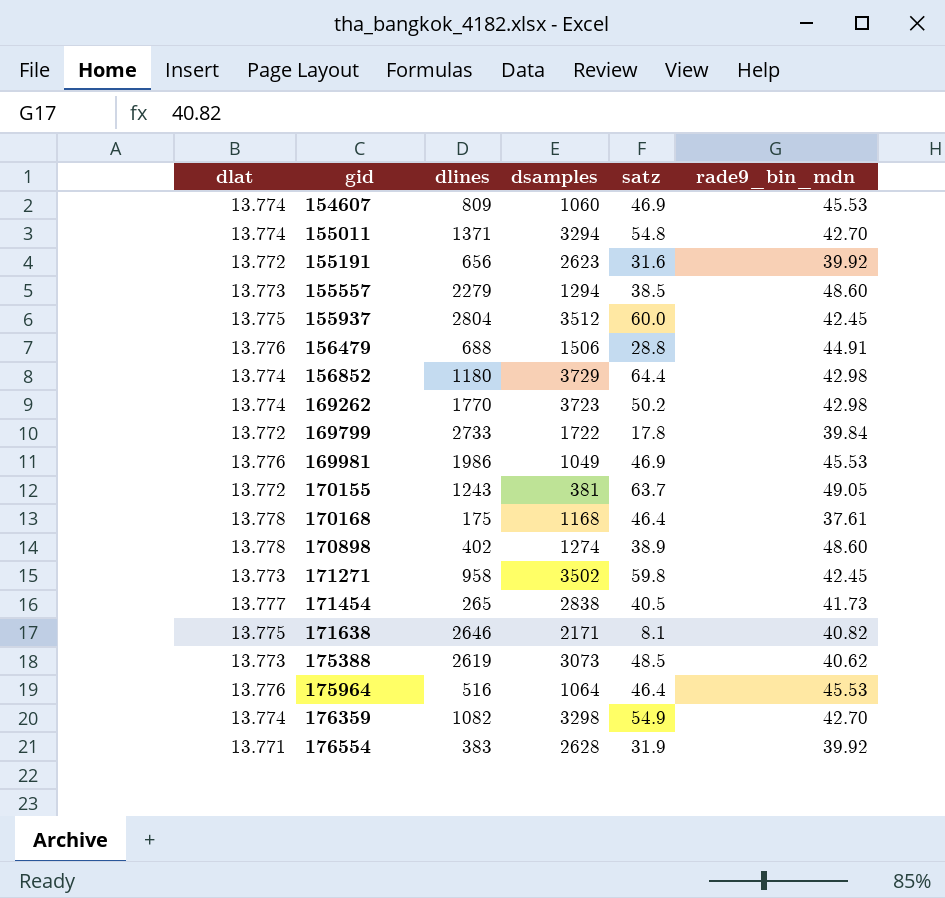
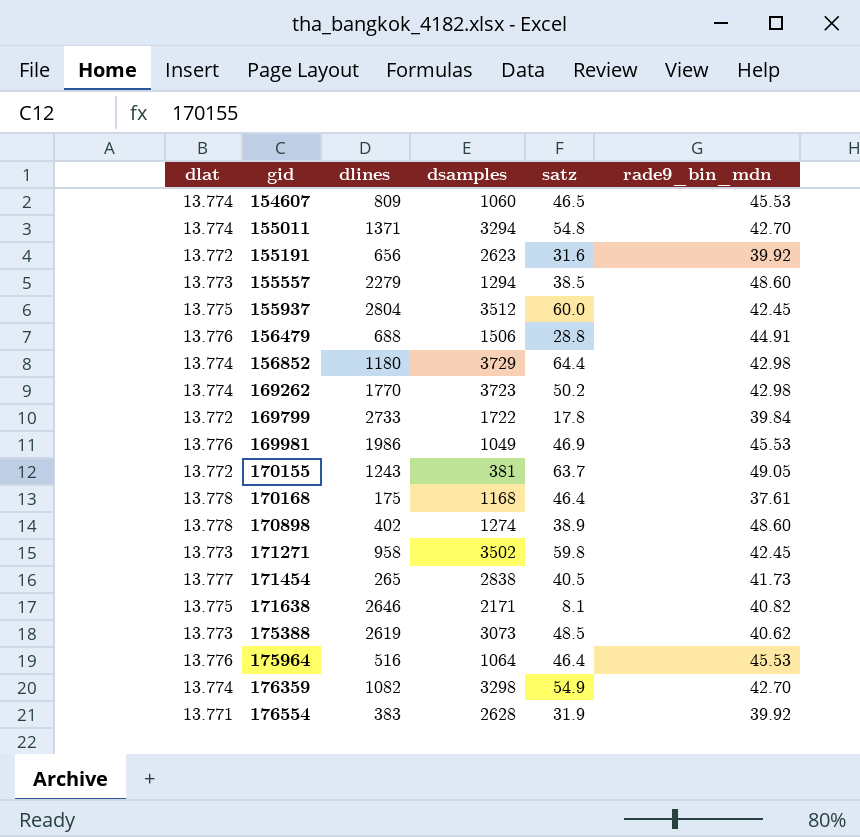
154607 | satz: 46.9 -> 46.5

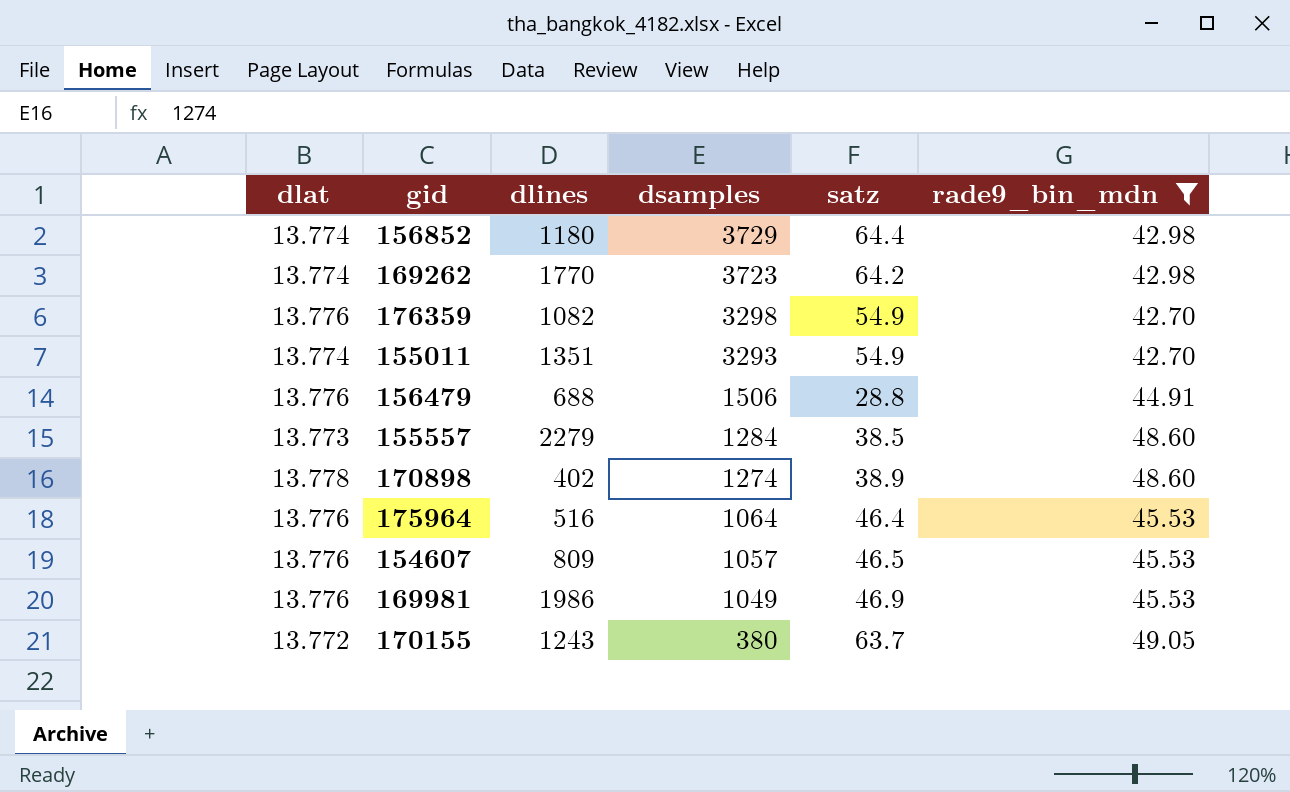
filter: none -> rade9_bin_mdn >= 42.70
row order: gid ascending -> dsamples descending
169262 | satz: 50.2 -> 64.2
176359 | dlat: 13.774 -> 13.776
155011 | dlines: 1371 -> 1351
155011 | dsamples: 3294 -> 3293
155011 | satz: 54.8 -> 54.9
155557 | dsamples: 1294 -> 1284
154607 | dlat: 13.774 -> 13.776
154607 | dsamples: 1060 -> 1057
170155 | dsamples: 381 -> 380

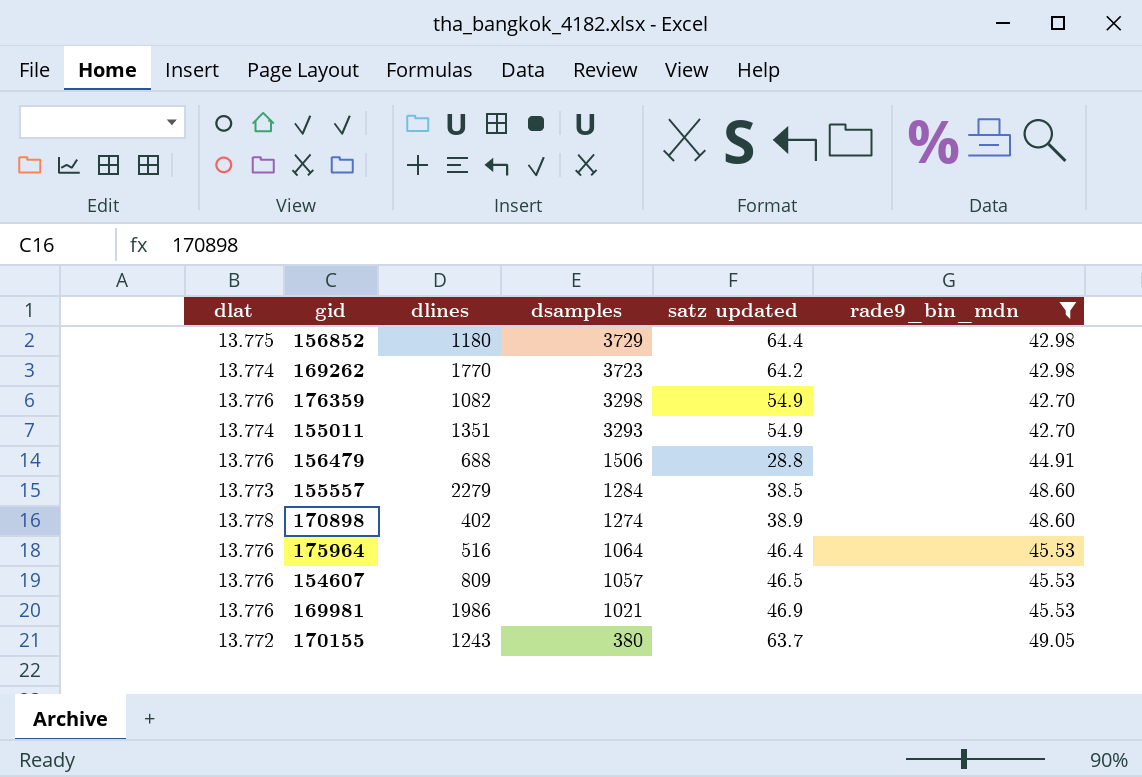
column name: satz -> satz updated
156852 | dlat: 13.774 -> 13.775
169981 | dsamples: 1049 -> 1021

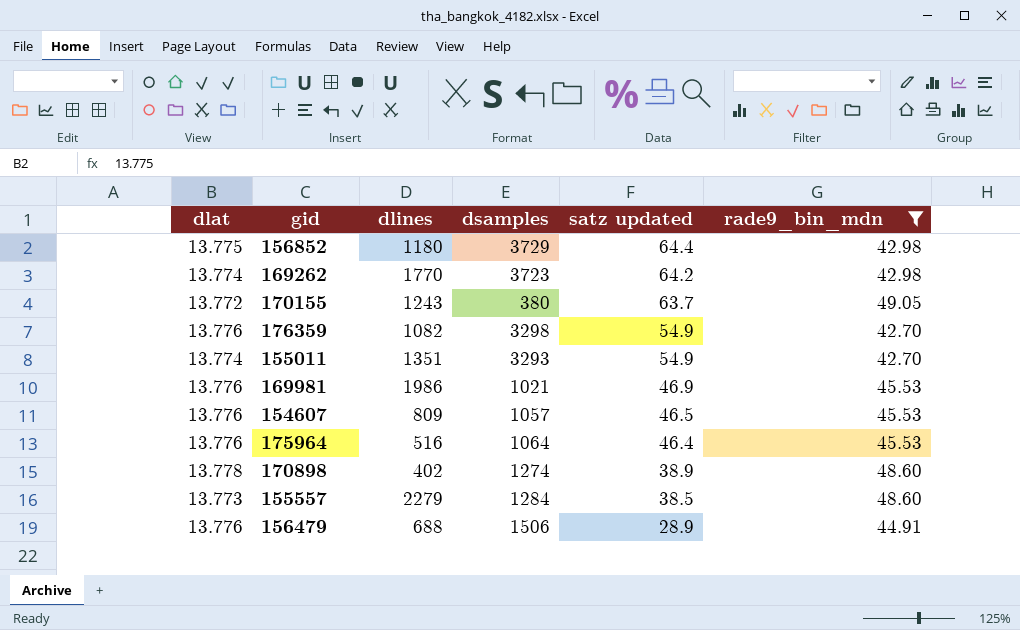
row order: dsamples descending -> satz updated descending
156479 | satz updated: 28.8 -> 28.9

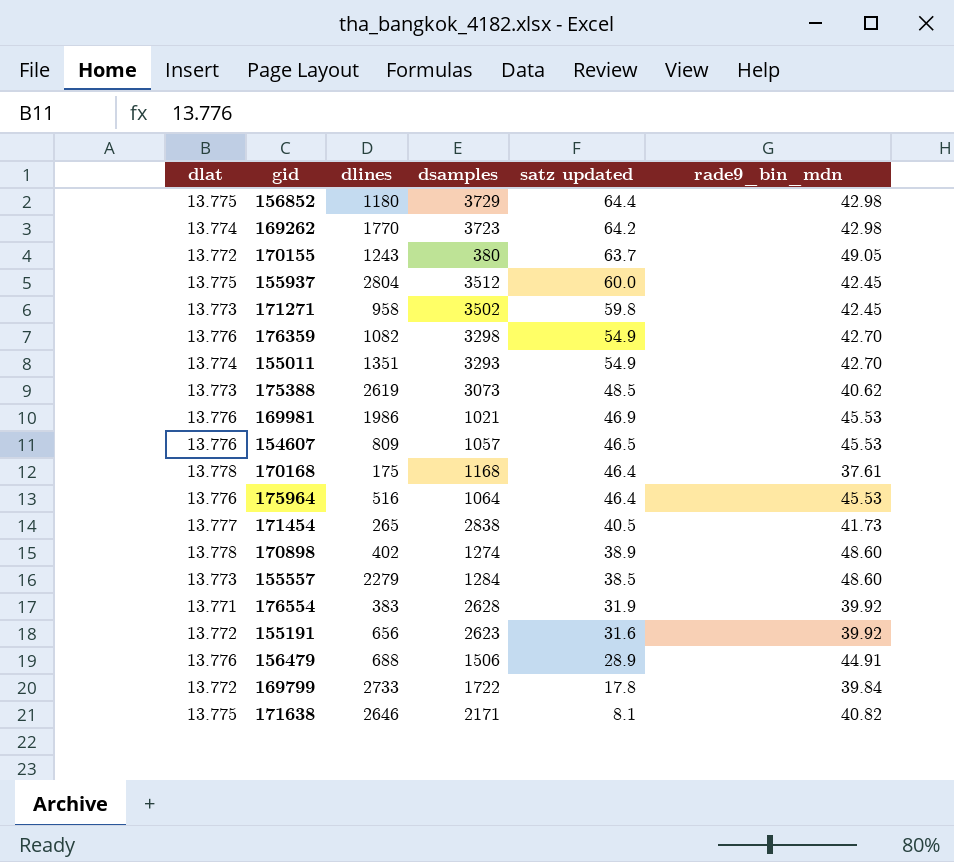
filter: rade9_bin_mdn >= 42.70 -> none

